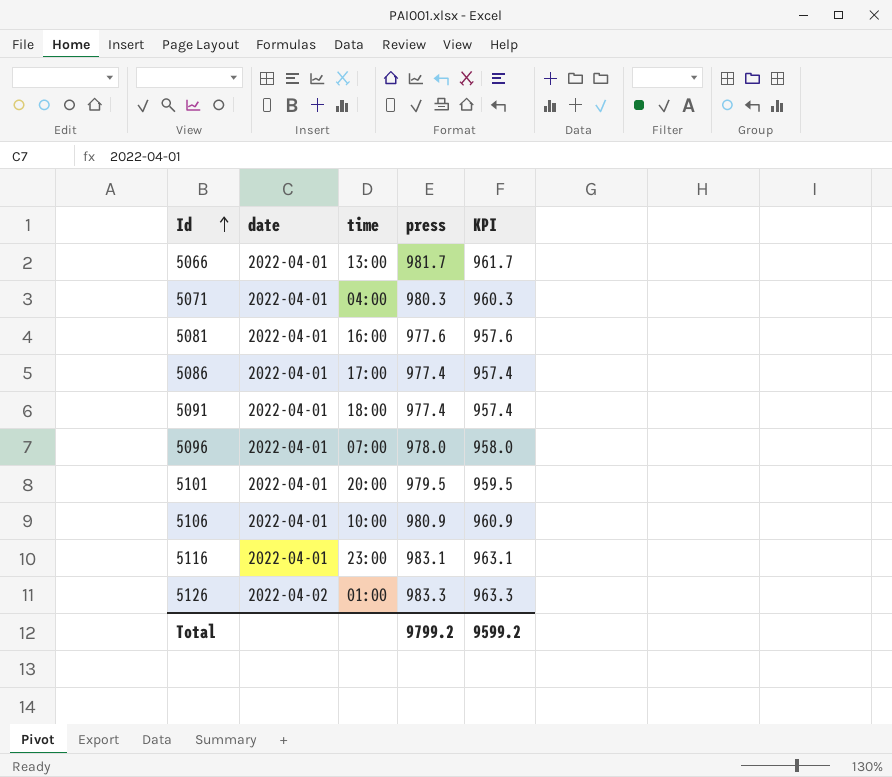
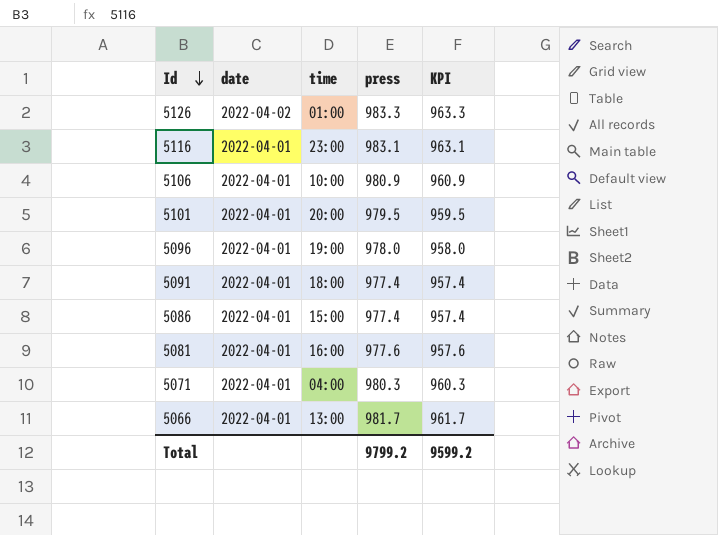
row order: Id ascending -> Id descending
5096 | time: 07:00 -> 19:00
5086 | time: 17:00 -> 15:00

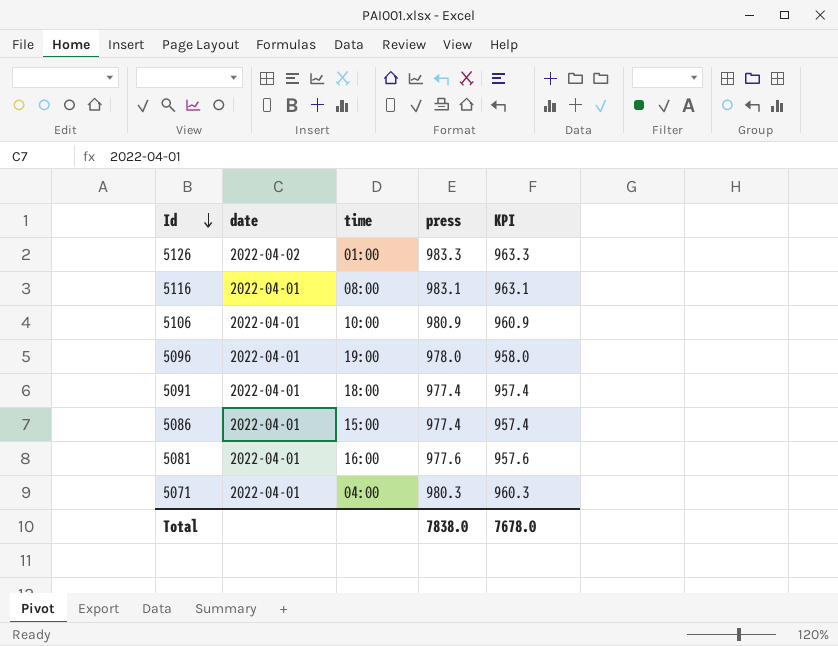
row 5101: 2022-04-01 | 20:00 | 979.5 | 959.5 -> none
row 5066: 2022-04-01 | 13:00 | 981.7 | 961.7 -> none
5116 | time: 23:00 -> 08:00
Total | press: 9799.2 -> 7838.0
Total | KPI: 9599.2 -> 7678.0

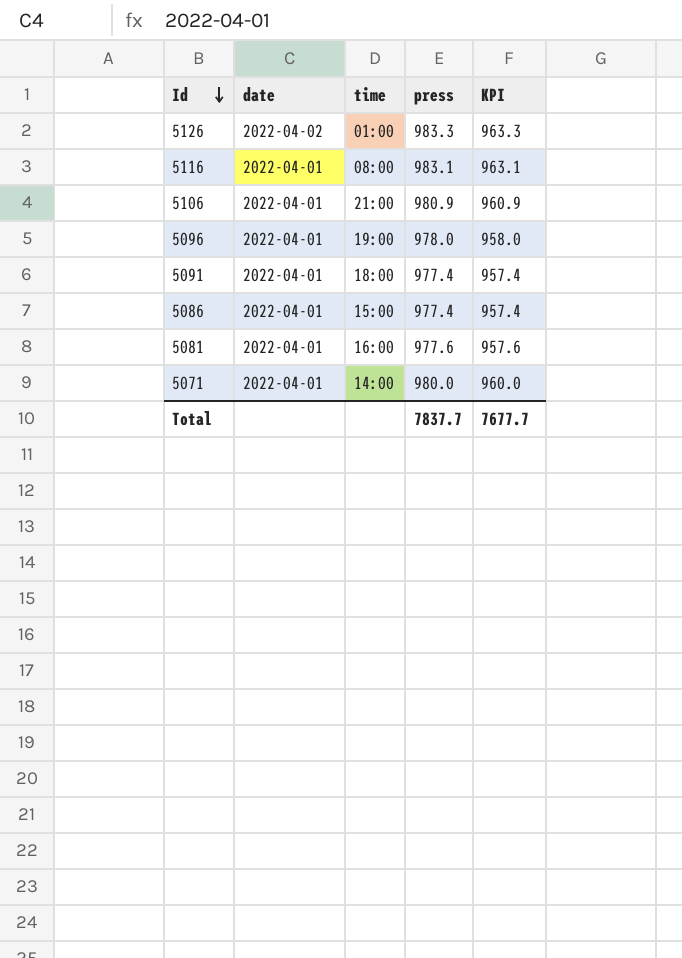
5106 | time: 10:00 -> 21:00
5071 | time: 04:00 -> 14:00
5071 | press: 980.3 -> 980.0
5071 | KPI: 960.3 -> 960.0
Total | press: 7838.0 -> 7837.7
Total | KPI: 7678.0 -> 7677.7

